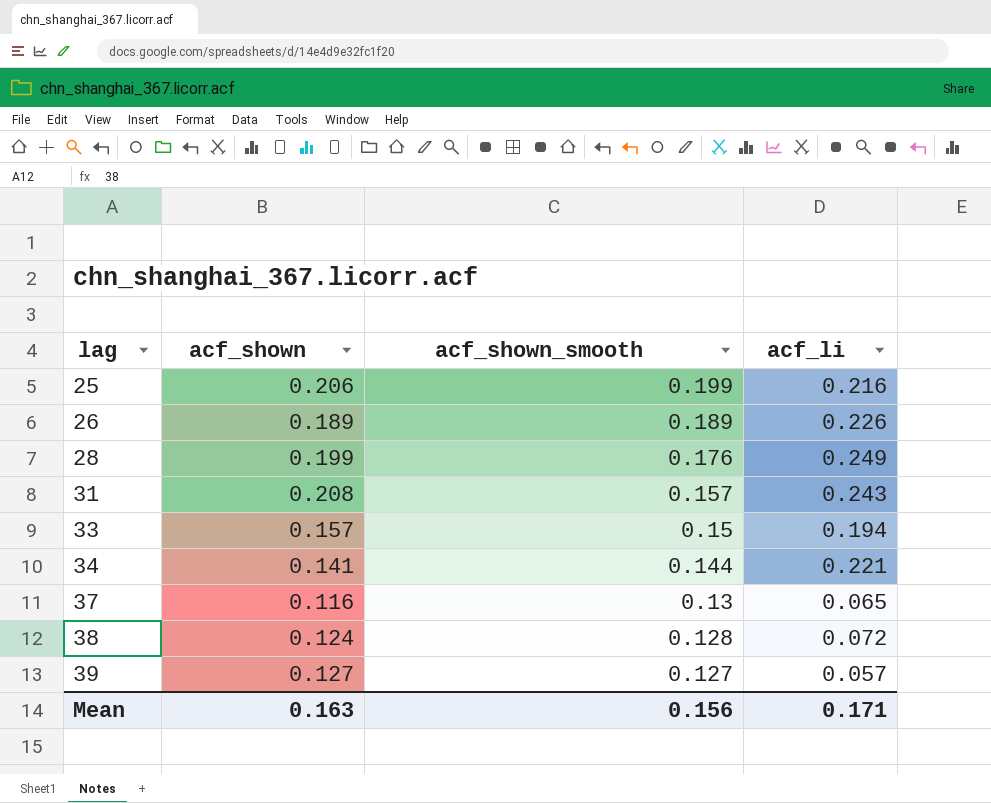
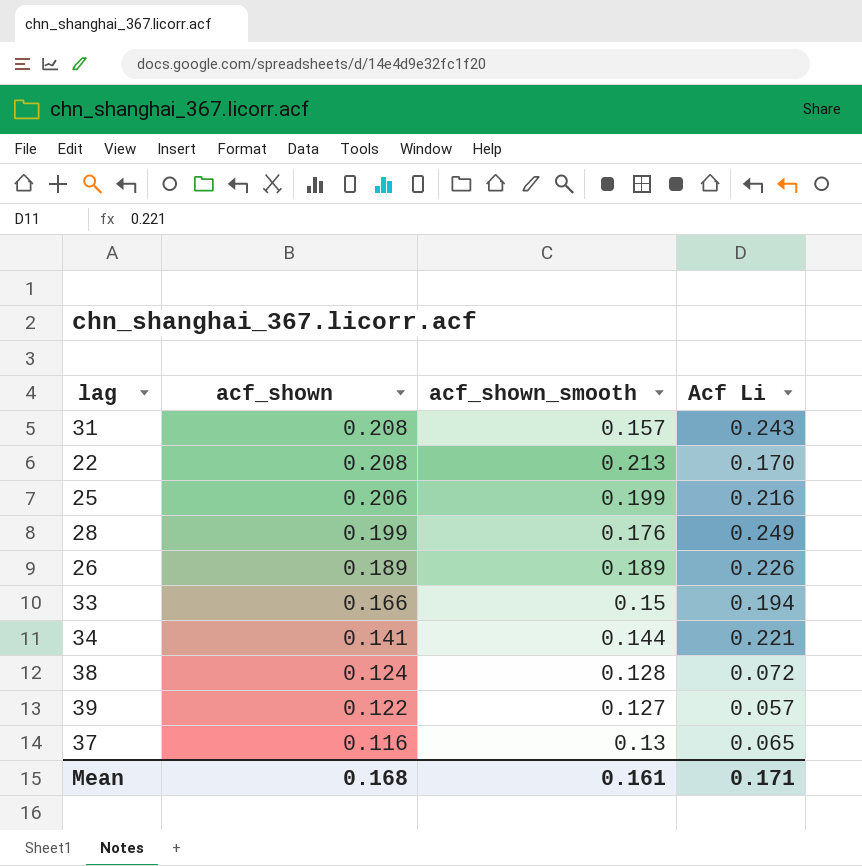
row order: lag ascending -> acf_shown descending
column name: acf_li -> Acf Li
row 22: none -> 0.208 | 0.213 | 0.170
33 | acf_shown: 0.157 -> 0.166
39 | acf_shown: 0.127 -> 0.122
Mean | acf_shown: 0.163 -> 0.168
Mean | acf_shown_smooth: 0.156 -> 0.161

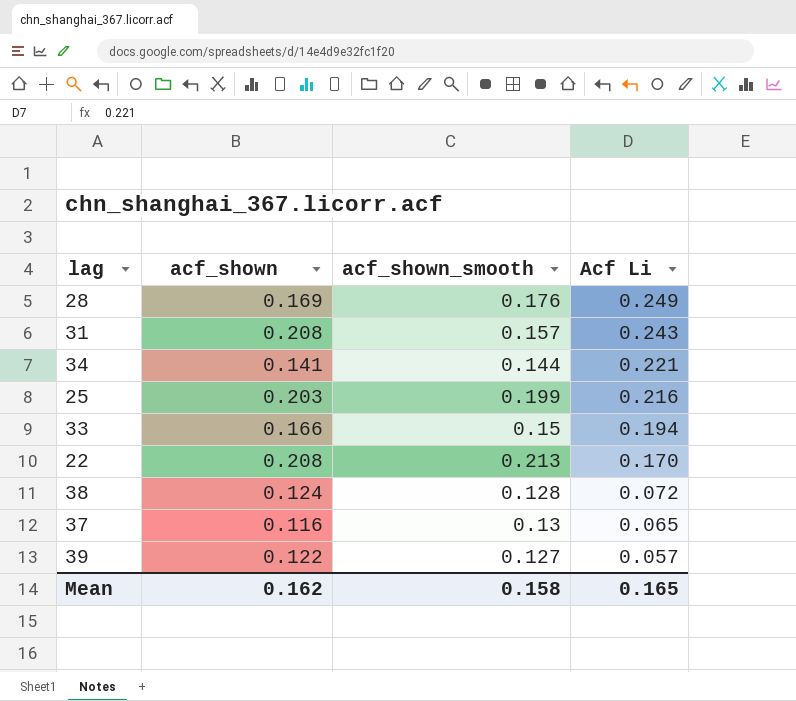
row order: acf_shown descending -> Acf Li descending
row 26: 0.189 | 0.189 | 0.226 -> none
28 | acf_shown: 0.199 -> 0.169
25 | acf_shown: 0.206 -> 0.203
Mean | acf_shown: 0.168 -> 0.162
Mean | acf_shown_smooth: 0.161 -> 0.158
Mean | Acf Li: 0.171 -> 0.165

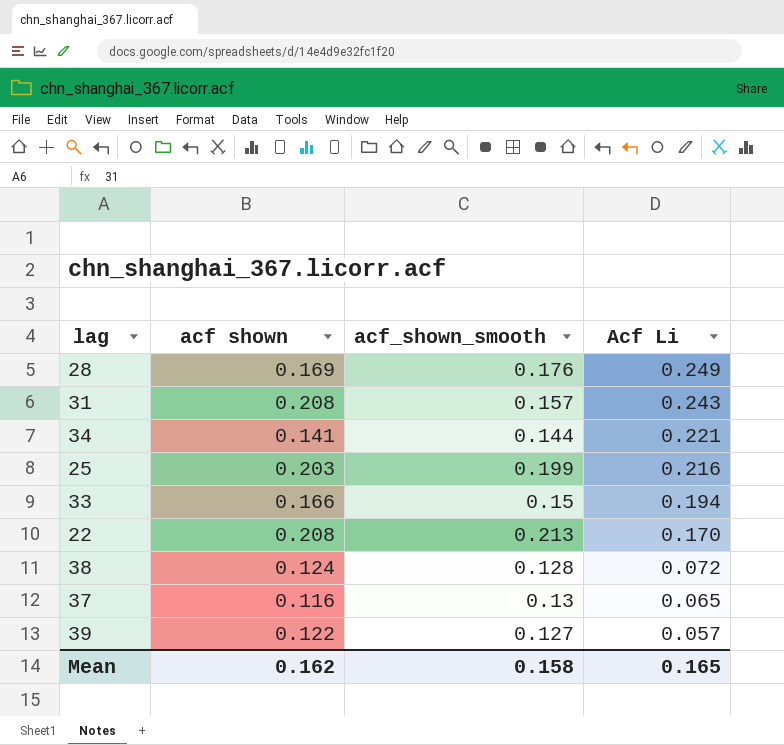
column name: acf_shown -> acf shown

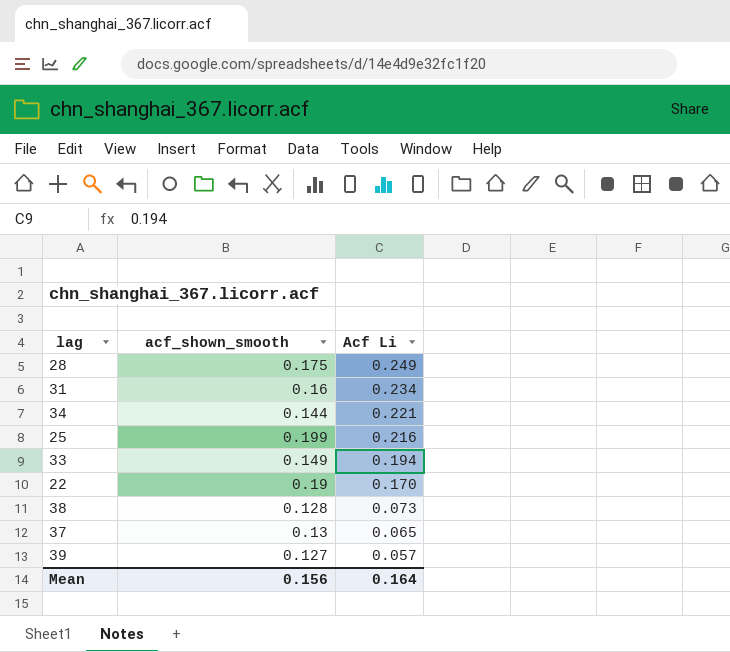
column acf shown | position: 2 -> none
28 | acf_shown_smooth: 0.176 -> 0.175
31 | acf_shown_smooth: 0.157 -> 0.16
31 | Acf Li: 0.243 -> 0.234
33 | acf_shown_smooth: 0.15 -> 0.149
22 | acf_shown_smooth: 0.213 -> 0.19
38 | Acf Li: 0.072 -> 0.073
Mean | acf_shown_smooth: 0.158 -> 0.156
Mean | Acf Li: 0.165 -> 0.164

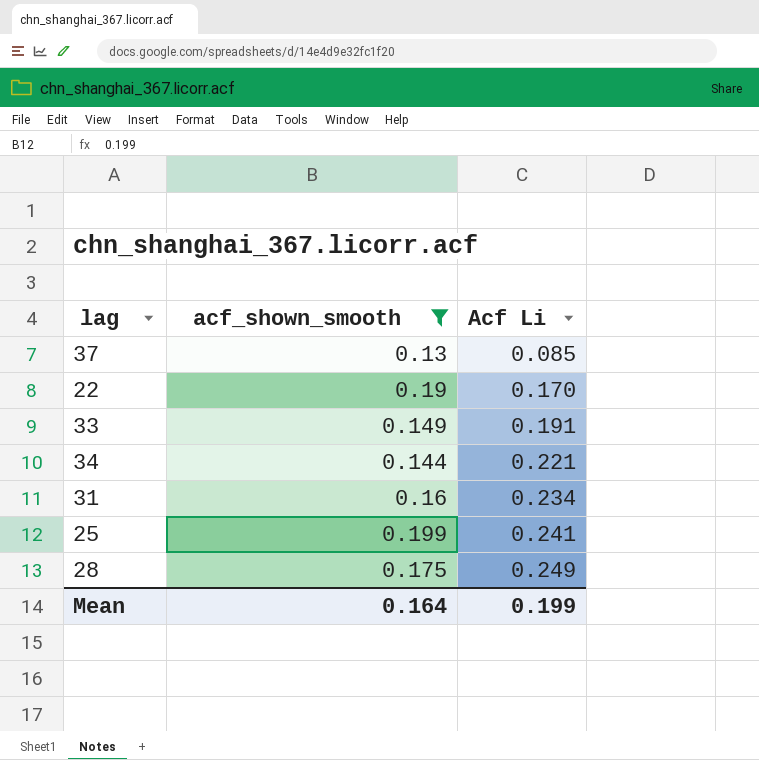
filter: none -> acf_shown_smooth >= 0.13
row order: Acf Li descending -> Acf Li ascending
37 | Acf Li: 0.065 -> 0.085
33 | Acf Li: 0.194 -> 0.191
25 | Acf Li: 0.216 -> 0.241
Mean | acf_shown_smooth: 0.156 -> 0.164
Mean | Acf Li: 0.164 -> 0.199

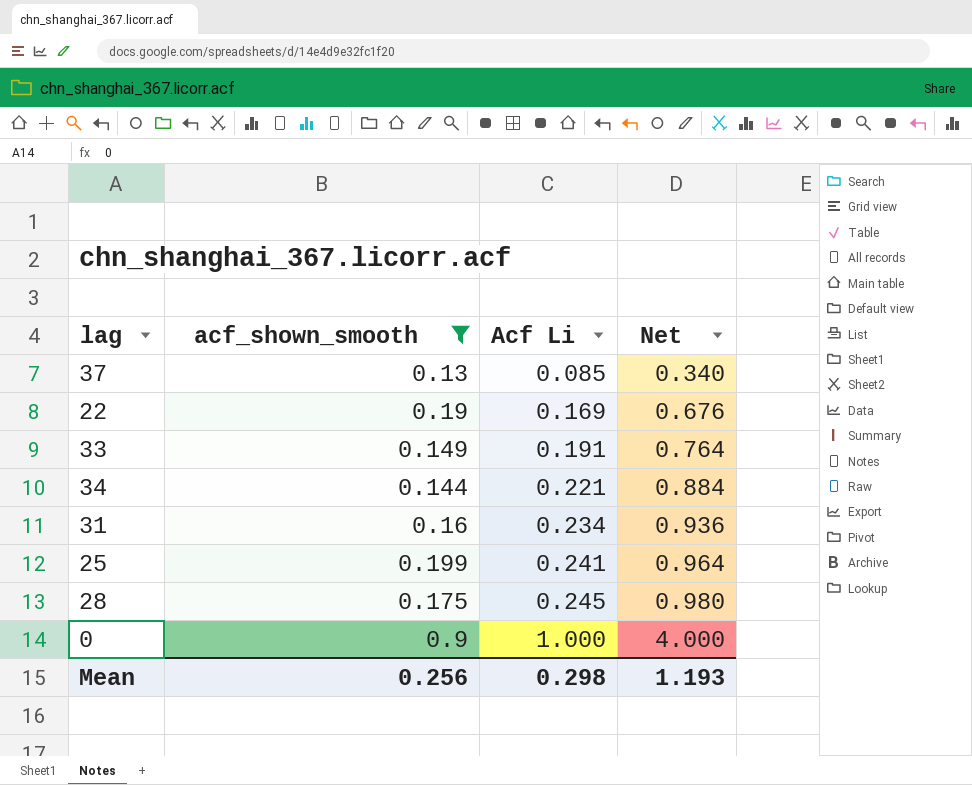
column Net | formula: none -> [Acf Li] * 4
22 | Acf Li: 0.170 -> 0.169
28 | Acf Li: 0.249 -> 0.245
row 0: none -> 0.9 | 1.000 | 4.000
Mean | acf_shown_smooth: 0.164 -> 0.256
Mean | Acf Li: 0.199 -> 0.298

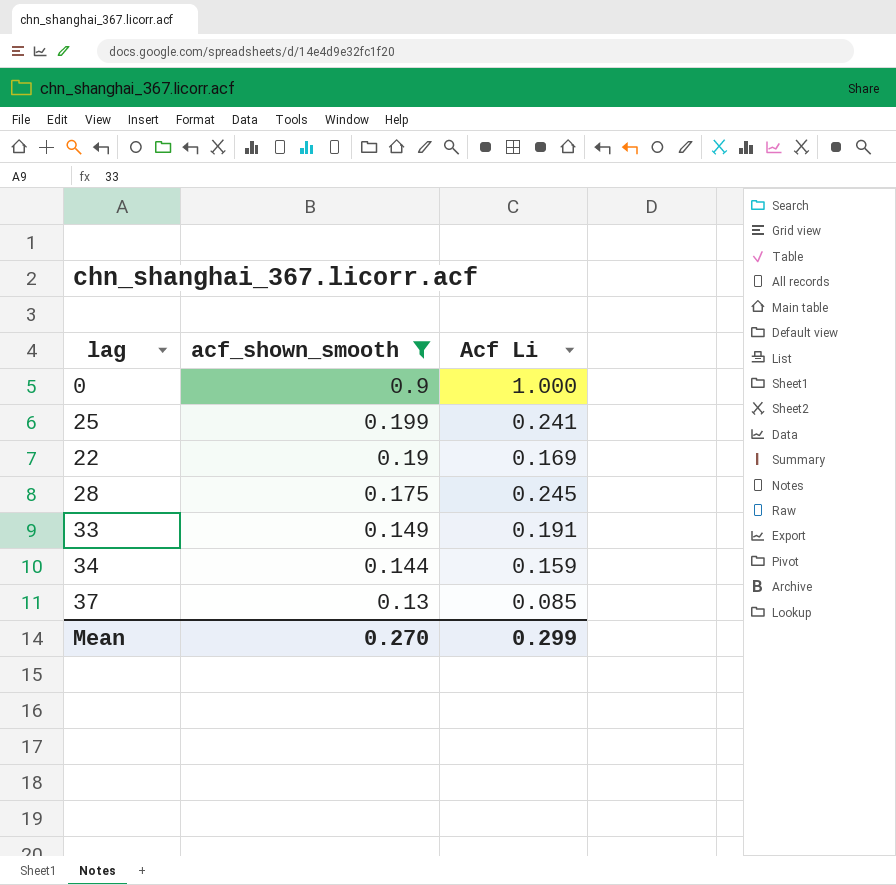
row order: Acf Li ascending -> acf_shown_smooth descending
column Net | formula: [Acf Li] * 4 -> none
row 31: 0.16 | 0.234 | 0.936 -> none
34 | Acf Li: 0.221 -> 0.159
Mean | acf_shown_smooth: 0.256 -> 0.270
Mean | Acf Li: 0.298 -> 0.299

